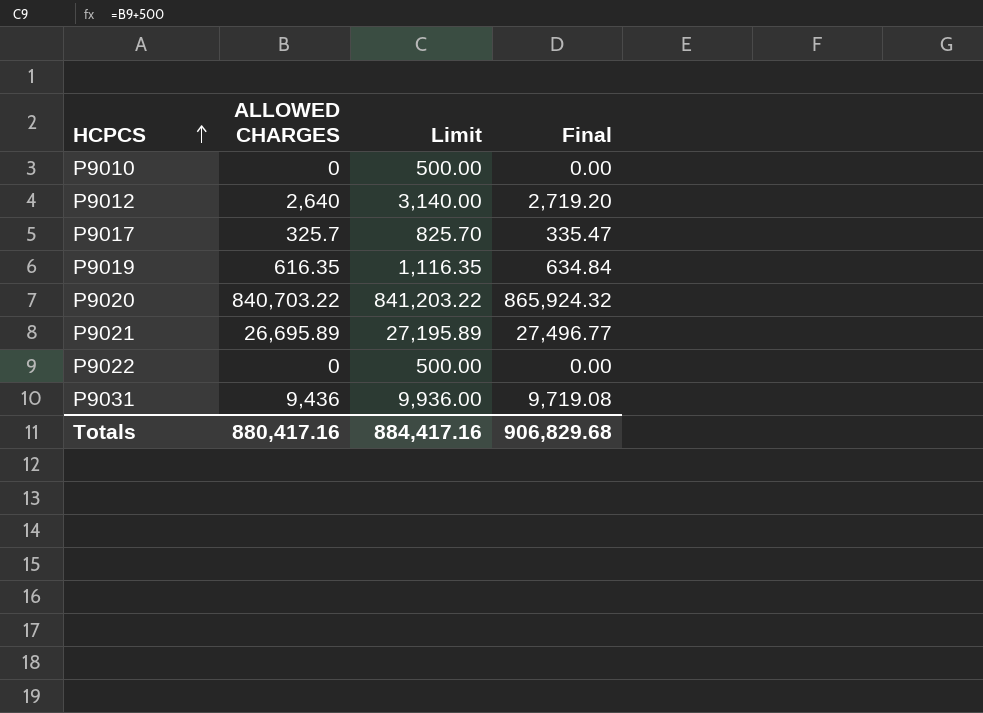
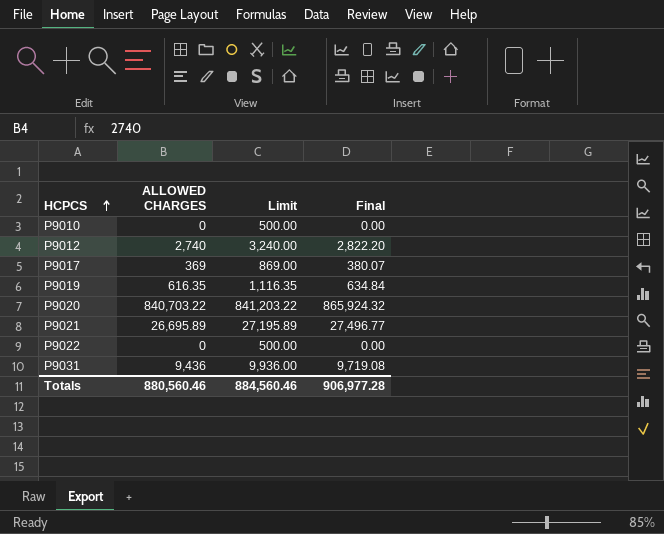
P9012 | ALLOWED CHARGES: 2,640 -> 2,740
P9012 | Limit: 3,140.00 -> 3,240.00
P9012 | Final: 2,719.20 -> 2,822.20
P9017 | ALLOWED CHARGES: 325.7 -> 369
P9017 | Limit: 825.70 -> 869.00
P9017 | Final: 335.47 -> 380.07
Totals | ALLOWED CHARGES: 880,417.16 -> 880,560.46
Totals | Limit: 884,417.16 -> 884,560.46
Totals | Final: 906,829.68 -> 906,977.28

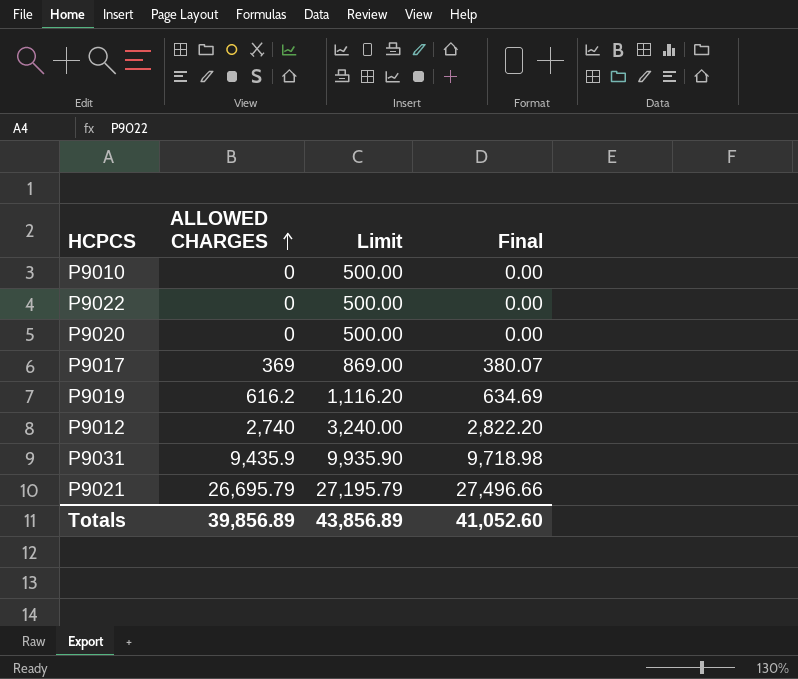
row order: HCPCS ascending -> ALLOWED CHARGES ascending
P9020 | ALLOWED CHARGES: 840,703.22 -> 0
P9020 | Limit: 841,203.22 -> 500.00
P9020 | Final: 865,924.32 -> 0.00
P9019 | ALLOWED CHARGES: 616.35 -> 616.2
P9019 | Limit: 1,116.35 -> 1,116.20
P9019 | Final: 634.84 -> 634.69
P9031 | ALLOWED CHARGES: 9,436 -> 9,435.9
P9031 | Limit: 9,936.00 -> 9,935.90
P9031 | Final: 9,719.08 -> 9,718.98
P9021 | ALLOWED CHARGES: 26,695.89 -> 26,695.79
P9021 | Limit: 27,195.89 -> 27,195.79
P9021 | Final: 27,496.77 -> 27,496.66
Totals | ALLOWED CHARGES: 880,560.46 -> 39,856.89
Totals | Limit: 884,560.46 -> 43,856.89
Totals | Final: 906,977.28 -> 41,052.60

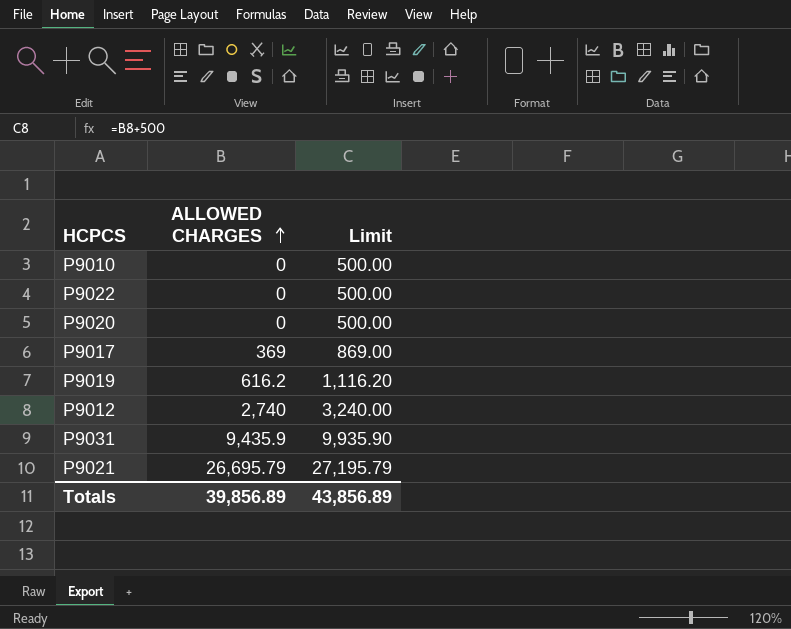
column Final | formula: [ALLOWED CHARGES] * 1.03 -> none

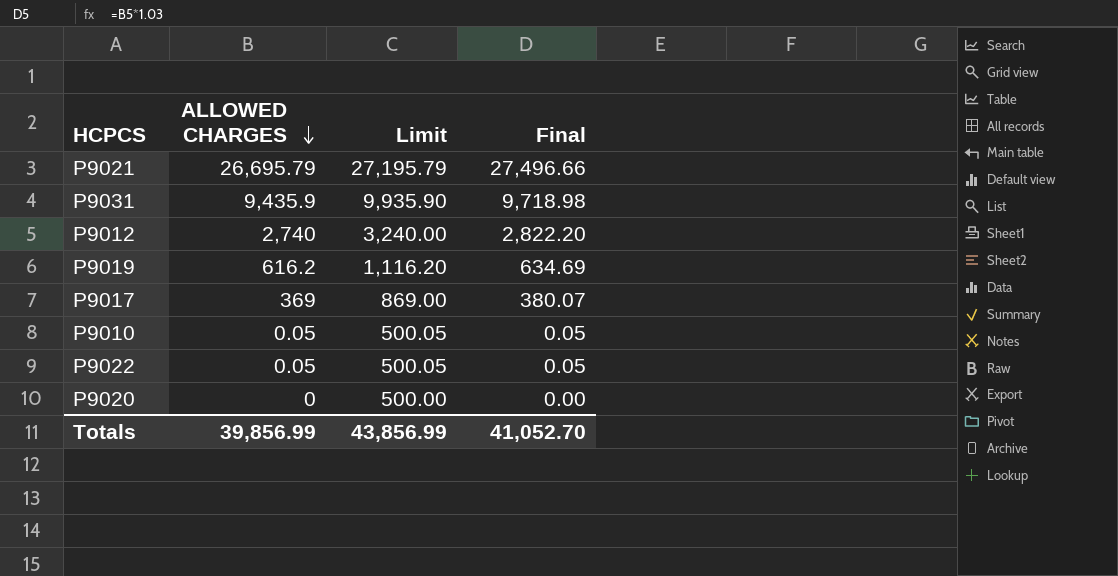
row order: ALLOWED CHARGES ascending -> ALLOWED CHARGES descending
column Final | formula: none -> [ALLOWED CHARGES] * 1.03
P9010 | ALLOWED CHARGES: 0 -> 0.05
P9010 | Limit: 500.00 -> 500.05
P9022 | ALLOWED CHARGES: 0 -> 0.05
P9022 | Limit: 500.00 -> 500.05
Totals | ALLOWED CHARGES: 39,856.89 -> 39,856.99
Totals | Limit: 43,856.89 -> 43,856.99

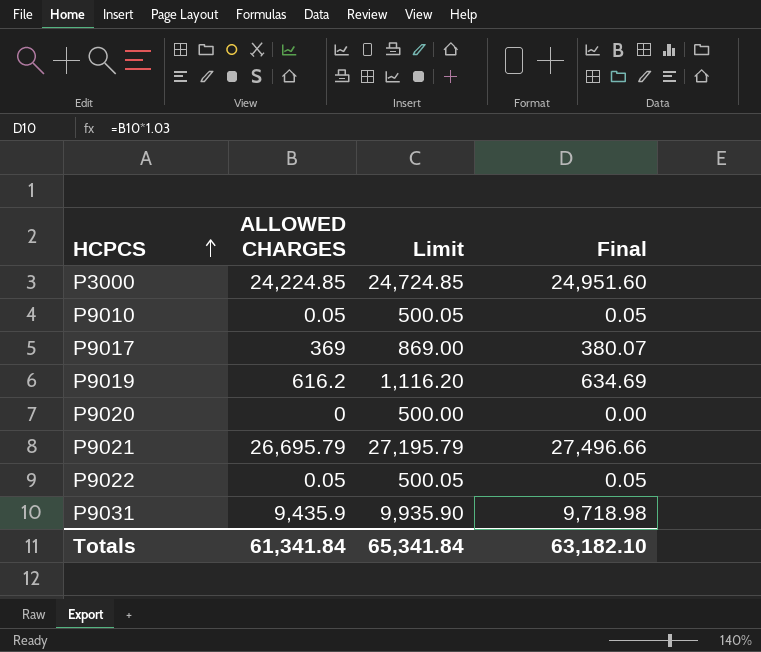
row order: ALLOWED CHARGES descending -> HCPCS ascending
row P9012: 2,740 | 3,240.00 | 2,822.20 -> none
row P3000: none -> 24,224.85 | 24,724.85 | 24,951.60
Totals | ALLOWED CHARGES: 39,856.99 -> 61,341.84
Totals | Limit: 43,856.99 -> 65,341.84
Totals | Final: 41,052.70 -> 63,182.10

